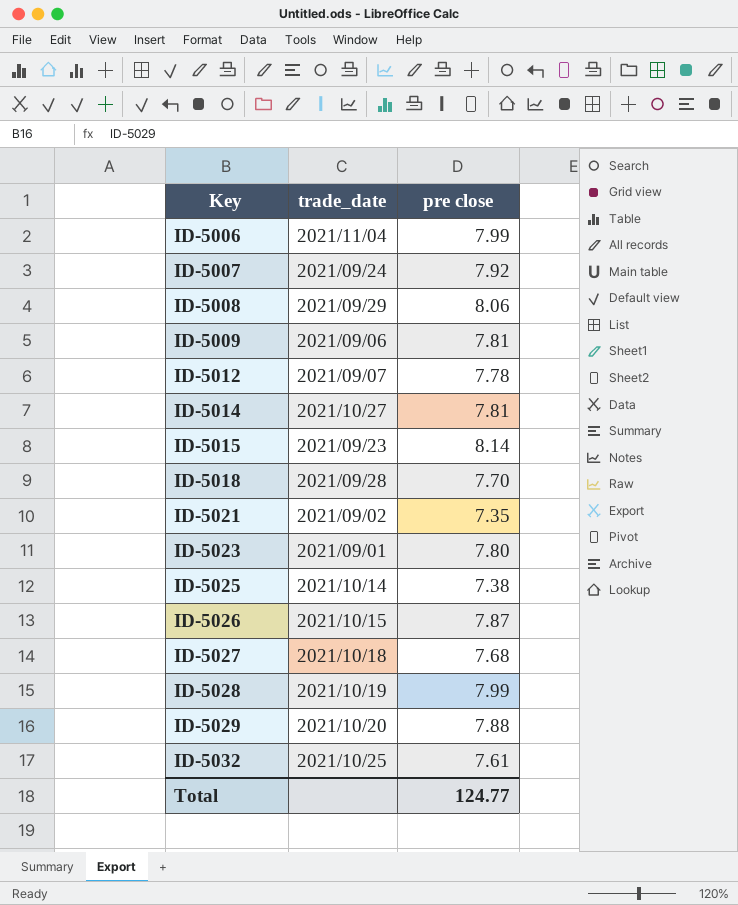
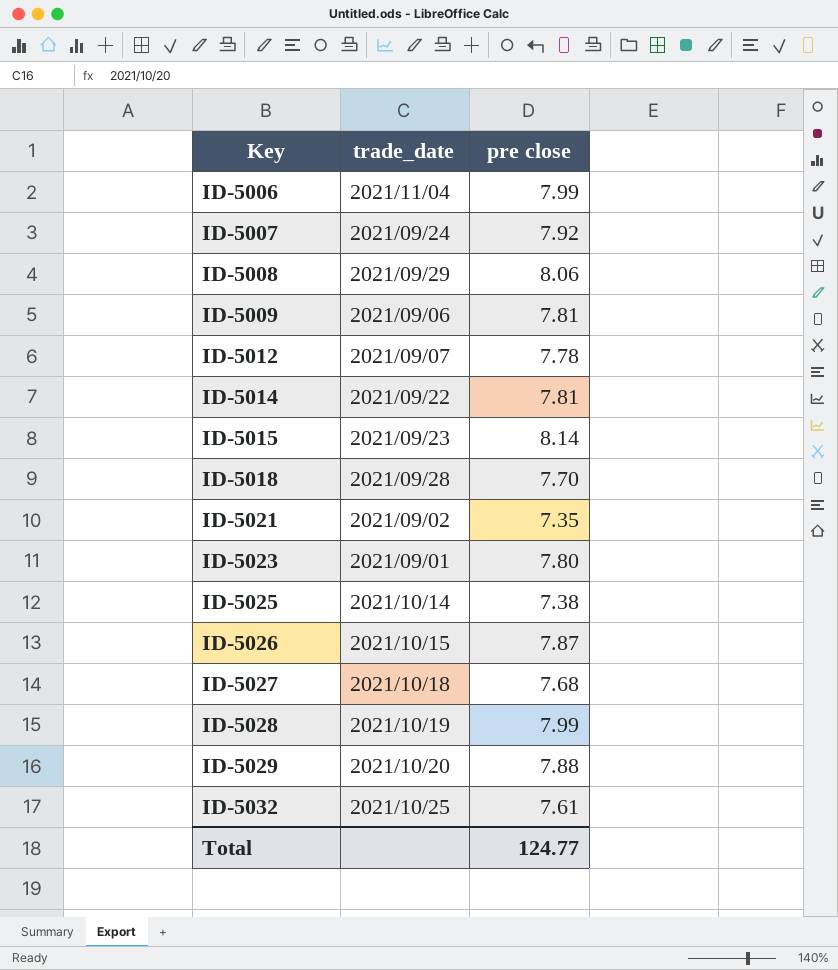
ID-5014 | trade_date: 2021/10/27 -> 2021/09/22

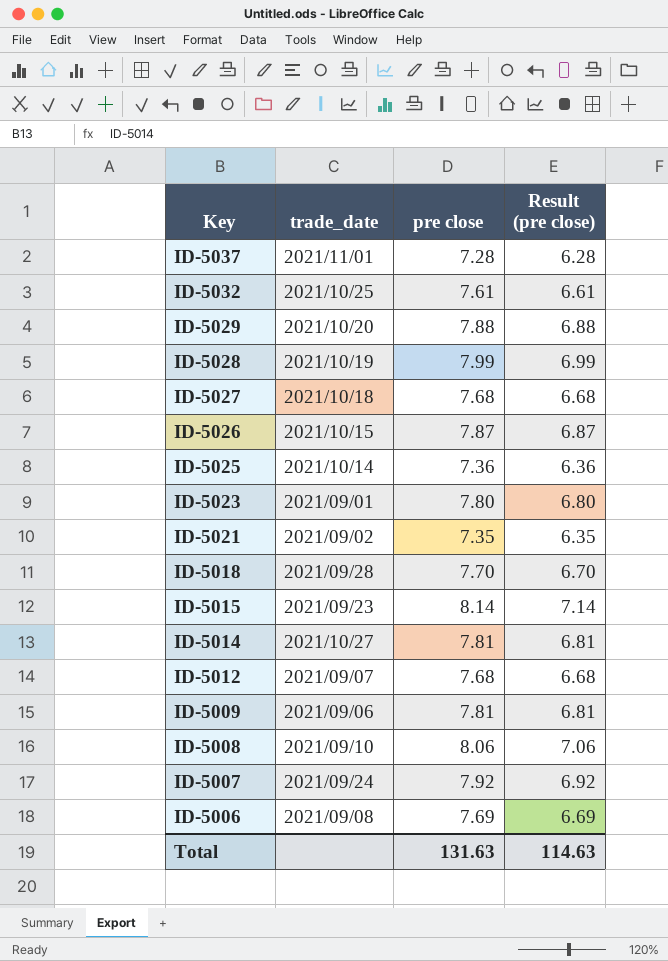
row order: Key ascending -> Key descending
column Result (pre close) | formula: none -> [pre close] - 1
row ID-5037: none -> 2021/11/01 | 7.28 | 6.28
ID-5025 | pre close: 7.38 -> 7.36
ID-5014 | trade_date: 2021/09/22 -> 2021/10/27
ID-5012 | pre close: 7.78 -> 7.68
ID-5008 | trade_date: 2021/09/29 -> 2021/09/10
ID-5006 | trade_date: 2021/11/04 -> 2021/09/08
ID-5006 | pre close: 7.99 -> 7.69
Total | pre close: 124.77 -> 131.63

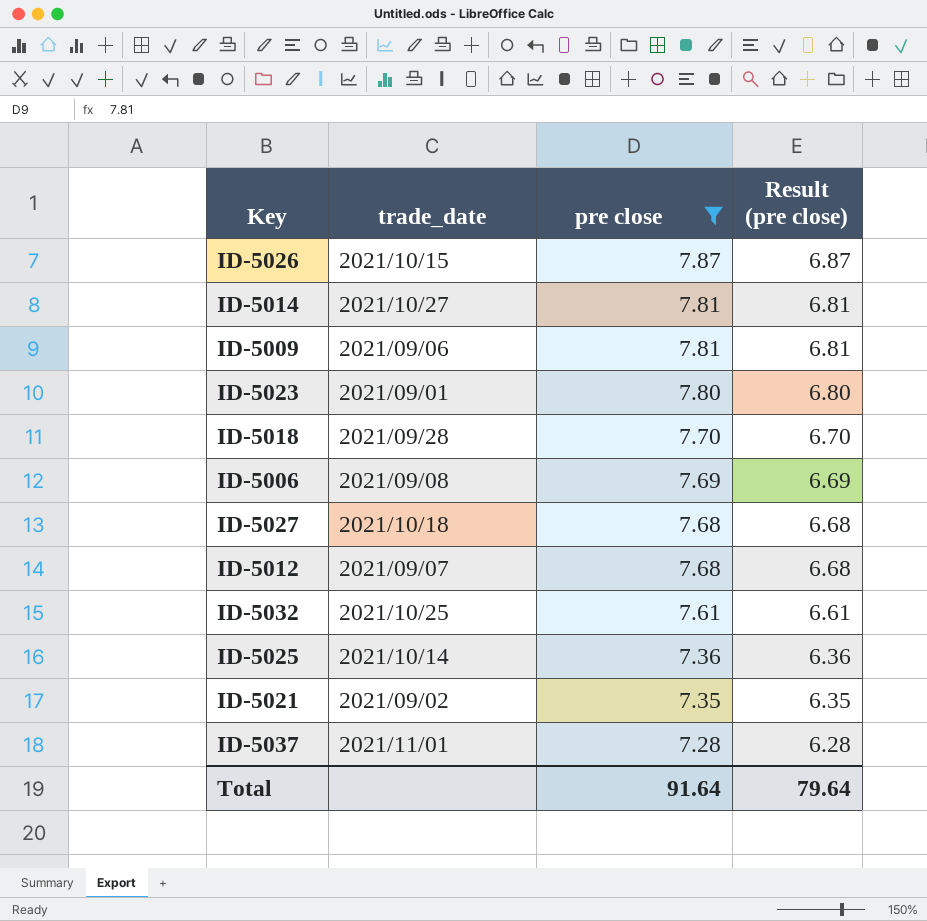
filter: none -> pre close <= 7.87
row order: Key descending -> pre close descending
Total | pre close: 131.63 -> 91.64
Total | Result (pre close): 114.63 -> 79.64

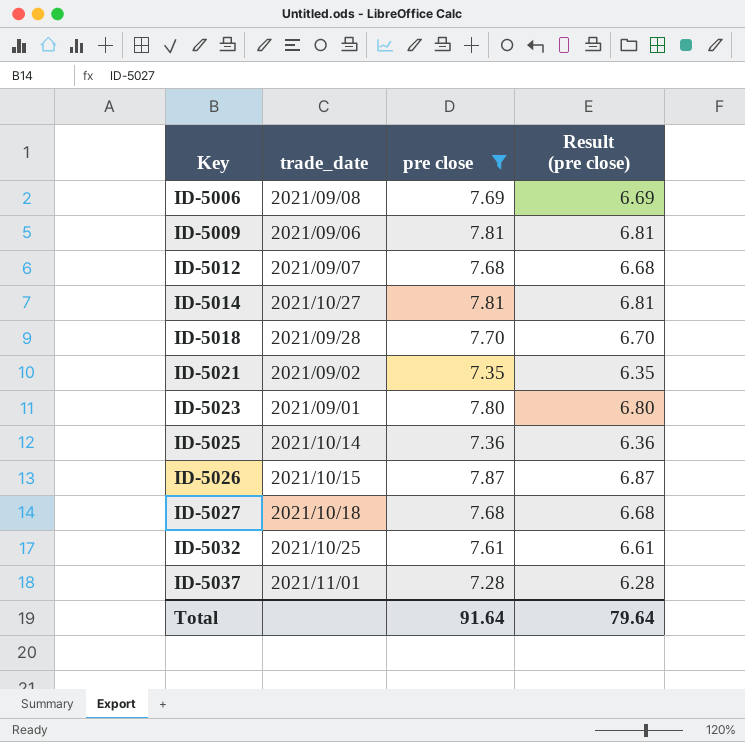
row order: pre close descending -> Key ascending

